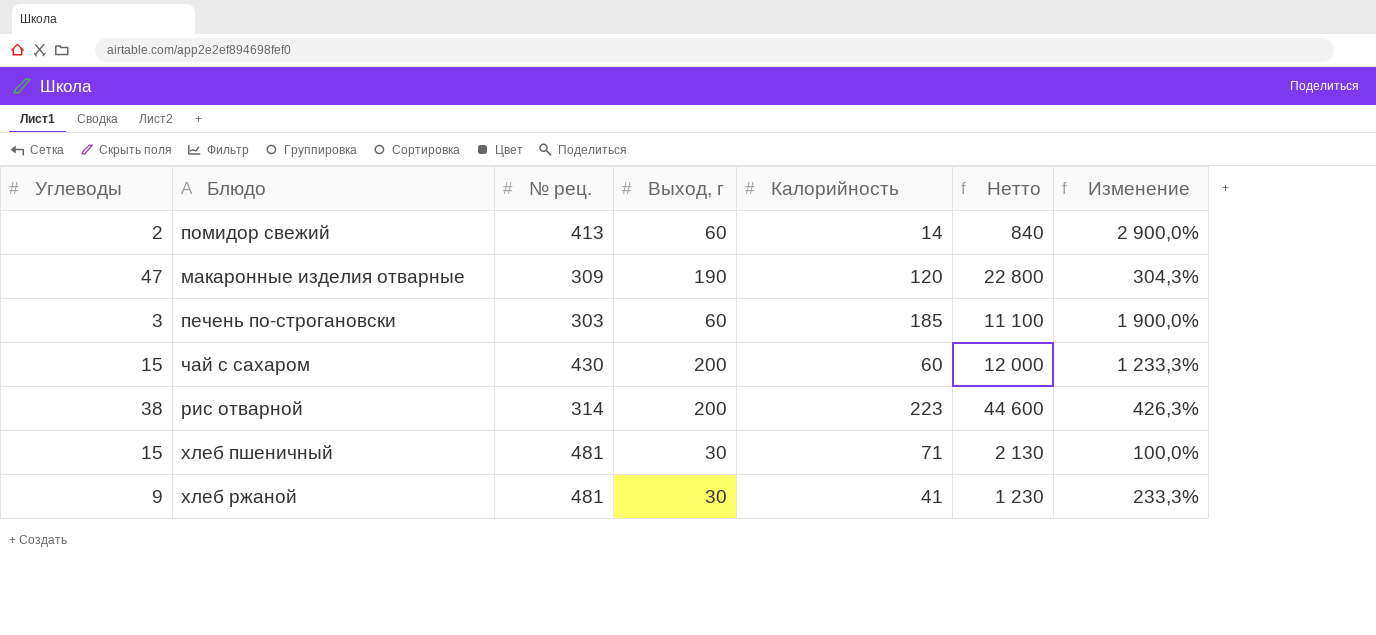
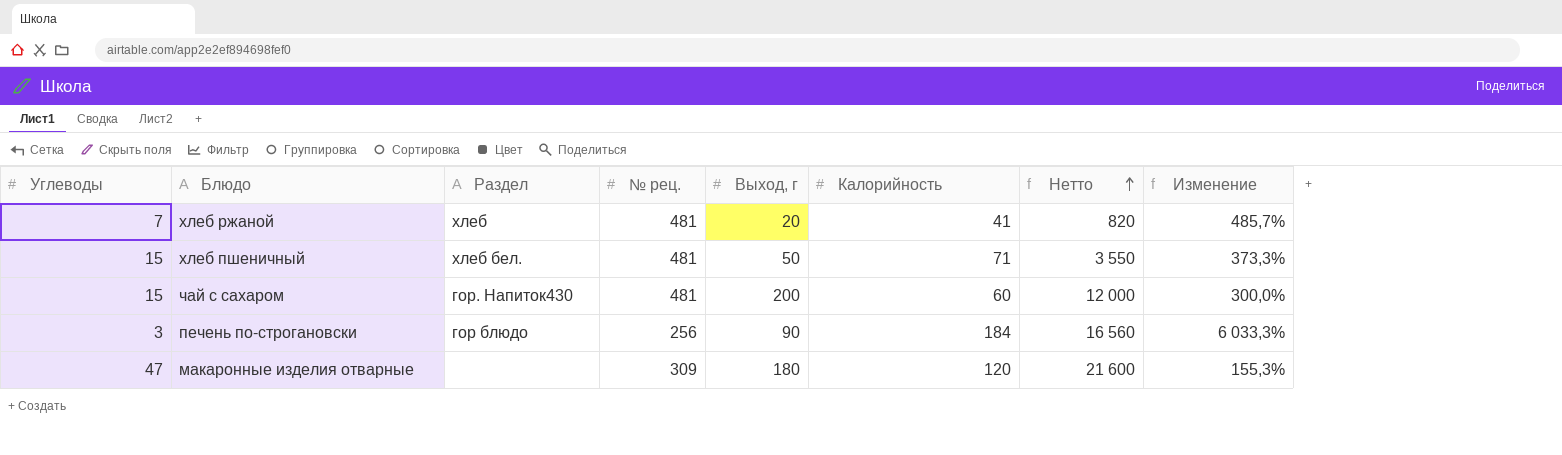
row order: none -> Нетто ascending
column Раздел | position: none -> 3
column Изменение | formula: ([Выход, г] - [Углеводы]) / [Углеводы] -> ([Калорийность] - [Углеводы]) / [Углеводы]
row помидор свежий: 2 | 413 | 60 | 14 | 840 | 2 900,0% -> none
row рис отварной: 38 | 314 | 200 | 223 | 44 600 | 426,3% -> none
хлеб ржаной | Углеводы: 9 -> 7
хлеб ржаной | Выход, г: 30 -> 20
хлеб ржаной | Нетто: 1 230 -> 820
хлеб пшеничный | Выход, г: 30 -> 50
хлеб пшеничный | Нетто: 2 130 -> 3 550
чай с сахаром | № рец.: 430 -> 481
печень по-строгановски | № рец.: 303 -> 256
печень по-строгановски | Выход, г: 60 -> 90
печень по-строгановски | Калорийность: 185 -> 184
печень по-строгановски | Нетто: 11 100 -> 16 560
макаронные изделия отварные | Выход, г: 190 -> 180
макаронные изделия отварные | Нетто: 22 800 -> 21 600

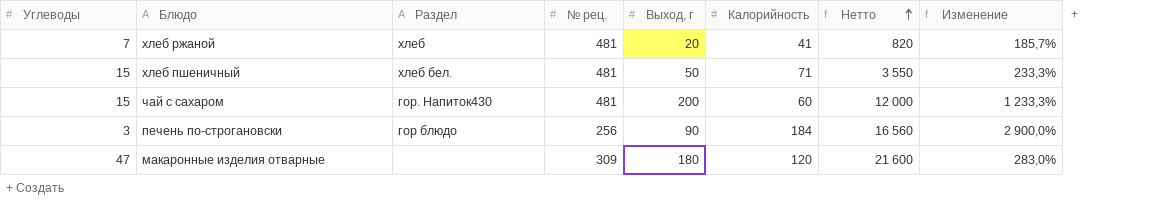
column Изменение | formula: ([Калорийность] - [Углеводы]) / [Углеводы] -> ([Выход, г] - [Углеводы]) / [Углеводы]

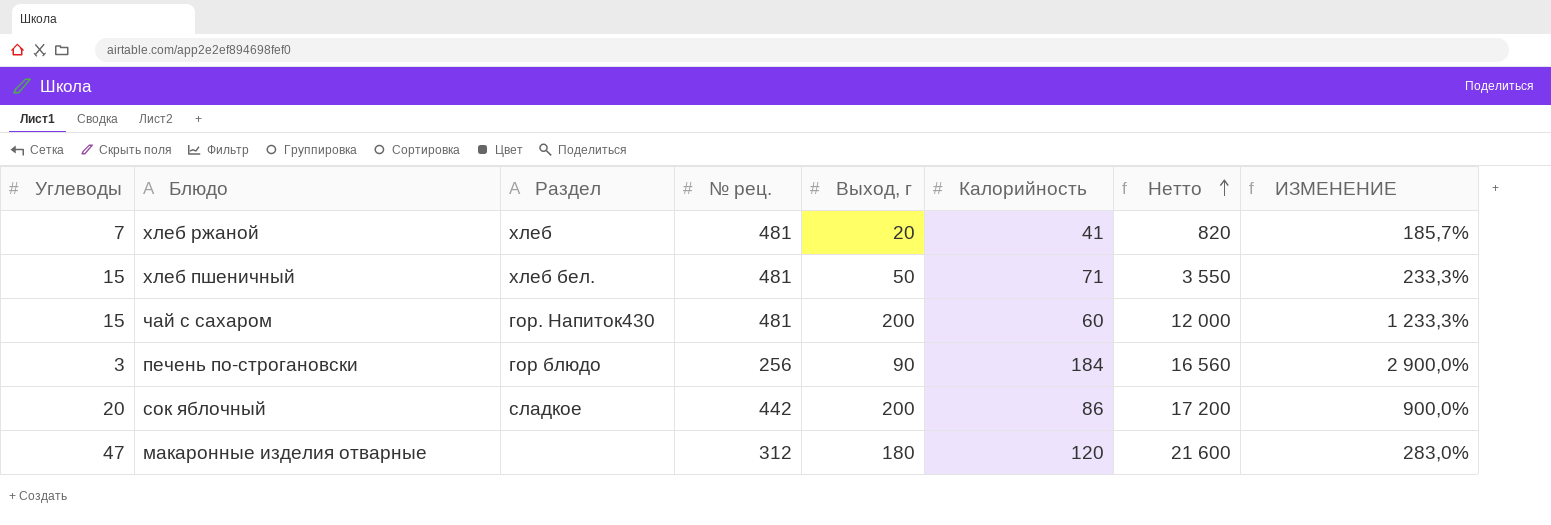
column name: Изменение -> ИЗМЕНЕНИЕ
row сок яблочный: none -> 20 | сладкое | 442 | 200 | 86 | 17 200 | 900,0%
макаронные изделия отварные | № рец.: 309 -> 312

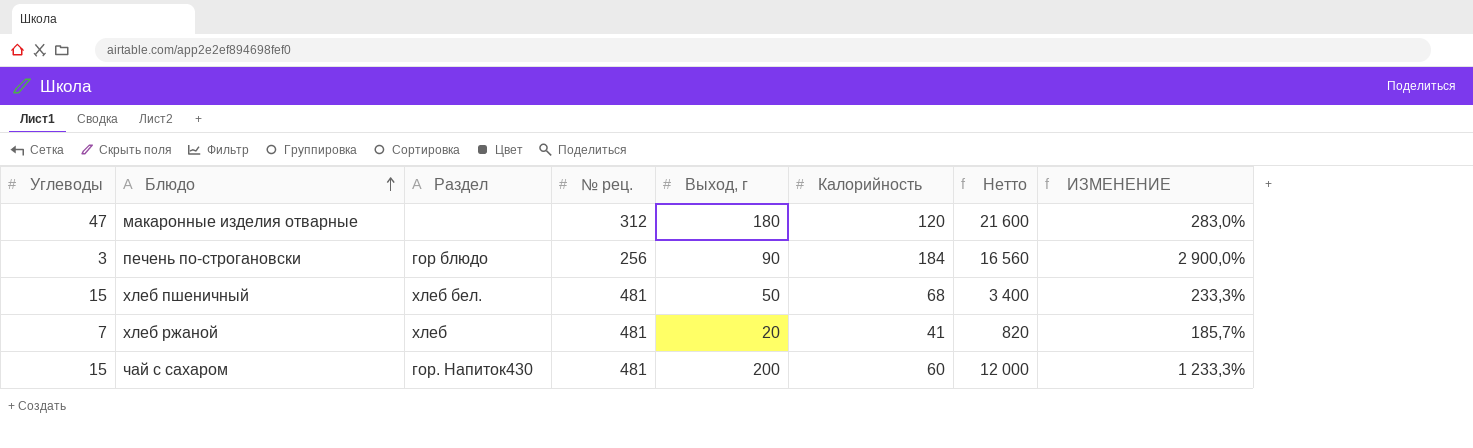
row order: Нетто ascending -> Блюдо ascending
row сок яблочный: 20 | сладкое | 442 | 200 | 86 | 17 200 | 900,0% -> none
хлеб пшеничный | Калорийность: 71 -> 68
хлеб пшеничный | Нетто: 3 550 -> 3 400

